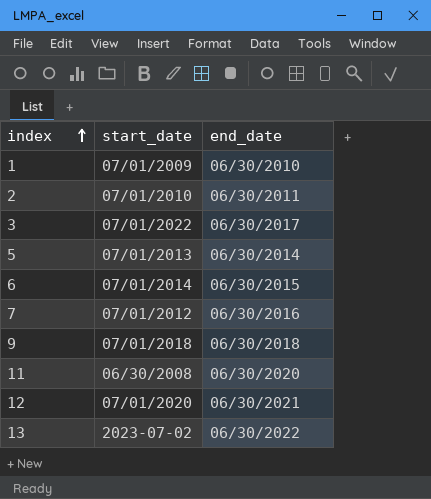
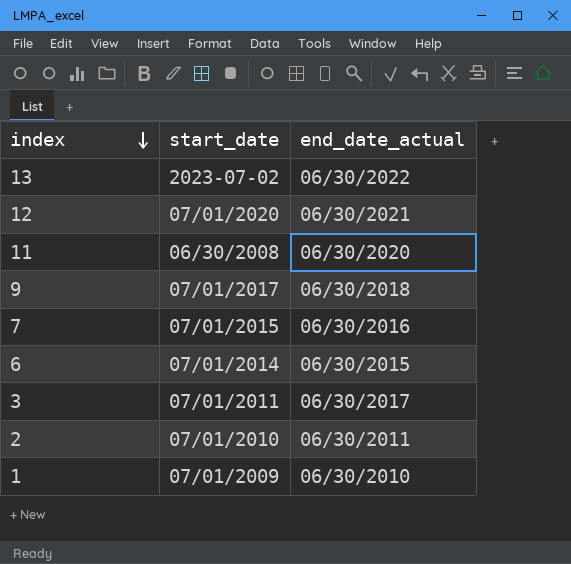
row order: index ascending -> index descending
column name: end_date -> end_date_actual
row 5: 07/01/2013 | 06/30/2014 -> none
9 | start_date: 07/01/2018 -> 07/01/2017
7 | start_date: 07/01/2012 -> 07/01/2015
3 | start_date: 07/01/2022 -> 07/01/2011

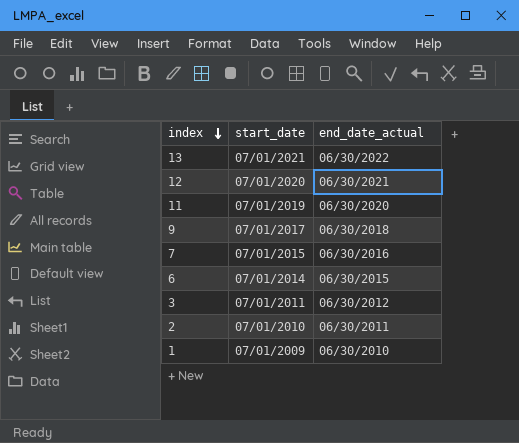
13 | start_date: 2023-07-02 -> 07/01/2021
11 | start_date: 06/30/2008 -> 07/01/2019
3 | end_date_actual: 06/30/2017 -> 06/30/2012

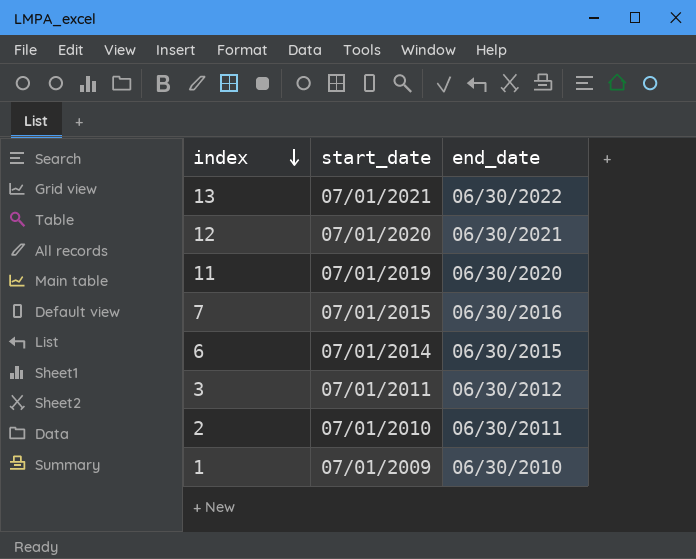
column name: end_date_actual -> end_date
row 9: 07/01/2017 | 06/30/2018 -> none

